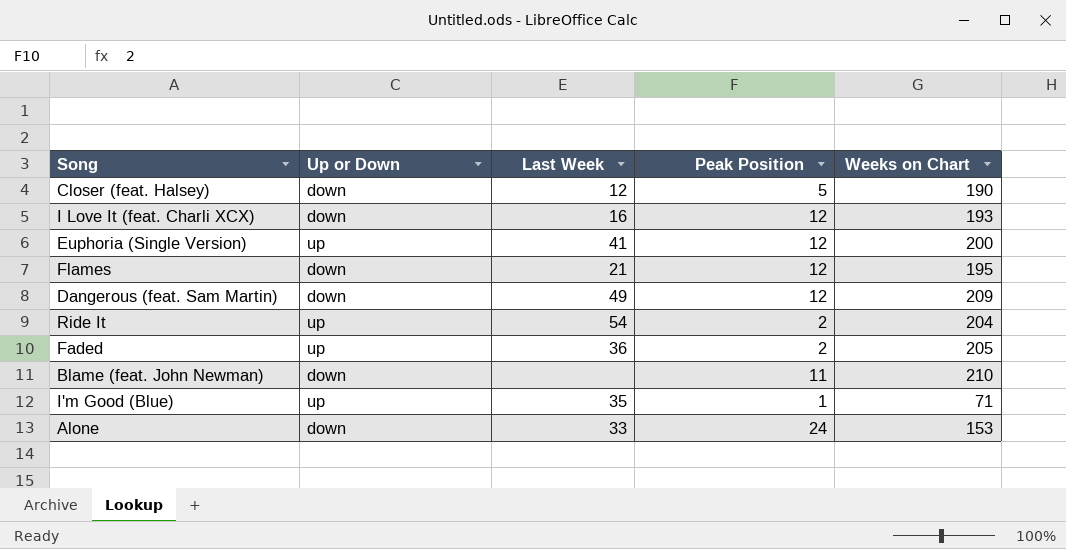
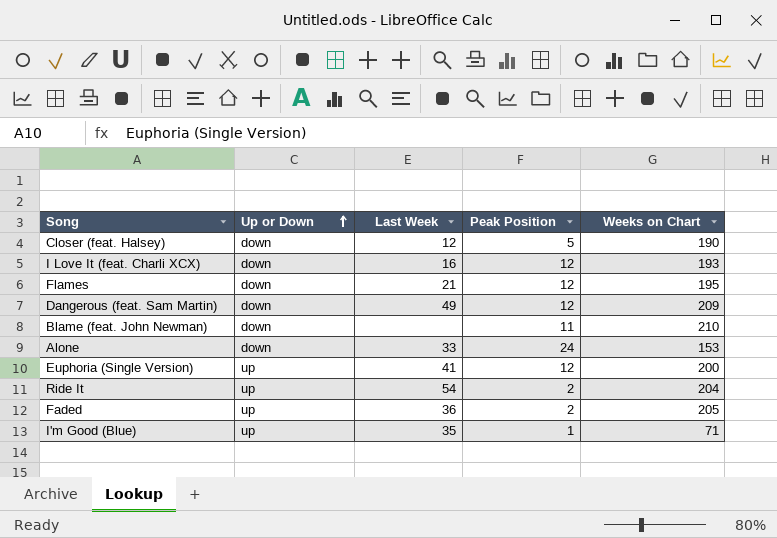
row order: none -> Up or Down ascending

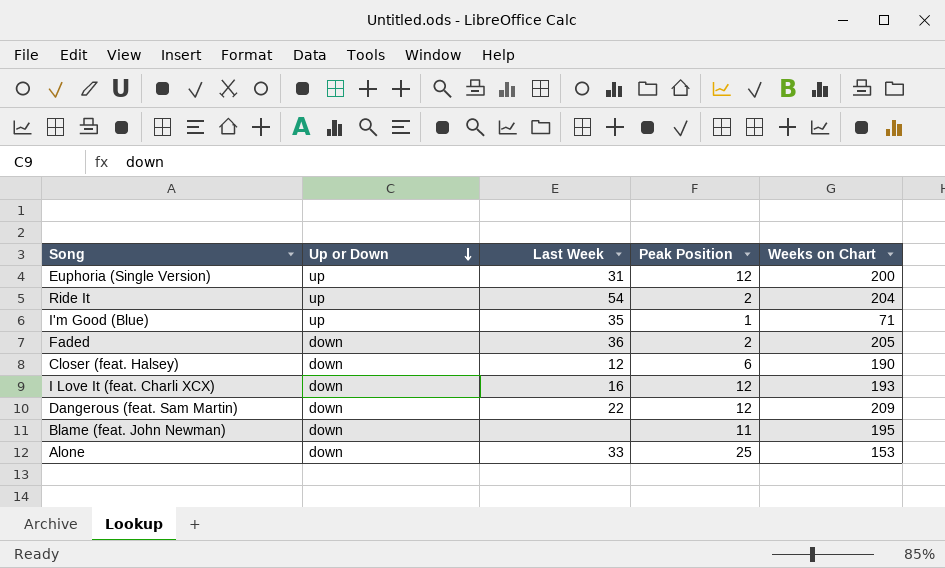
row order: Up or Down ascending -> Up or Down descending
row Flames: down | 21 | 12 | 195 -> none
Euphoria (Single Version) | Last Week: 41 -> 31
Faded | Up or Down: up -> down
Closer (feat. Halsey) | Peak Position: 5 -> 6
Dangerous (feat. Sam Martin) | Last Week: 49 -> 22
Blame (feat. John Newman) | Weeks on Chart: 210 -> 195
Alone | Peak Position: 24 -> 25

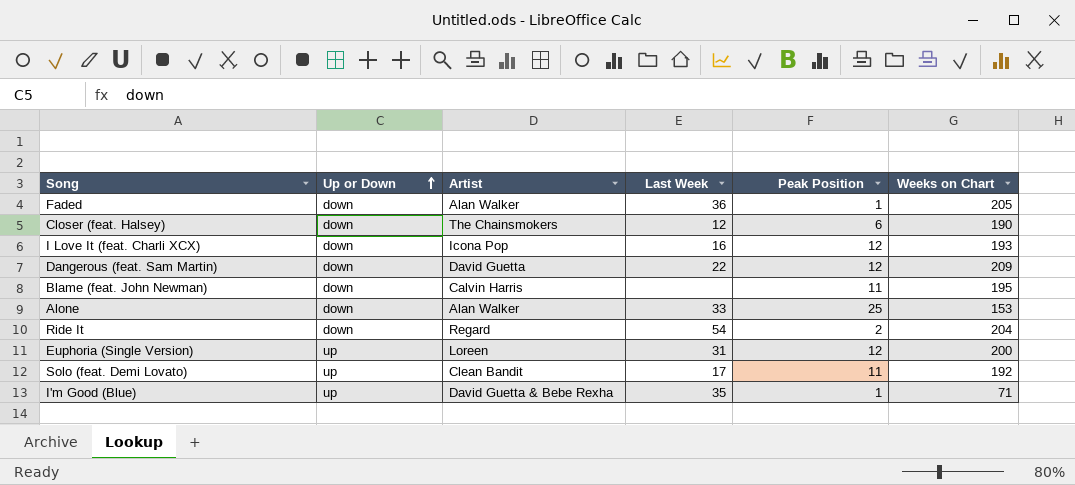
row order: Up or Down descending -> Up or Down ascending
column Artist | position: none -> 3
Faded | Peak Position: 2 -> 1
Ride It | Up or Down: up -> down
row Solo (feat. Demi Lovato): none -> up | Clean Bandit | 17 | 11 | 192

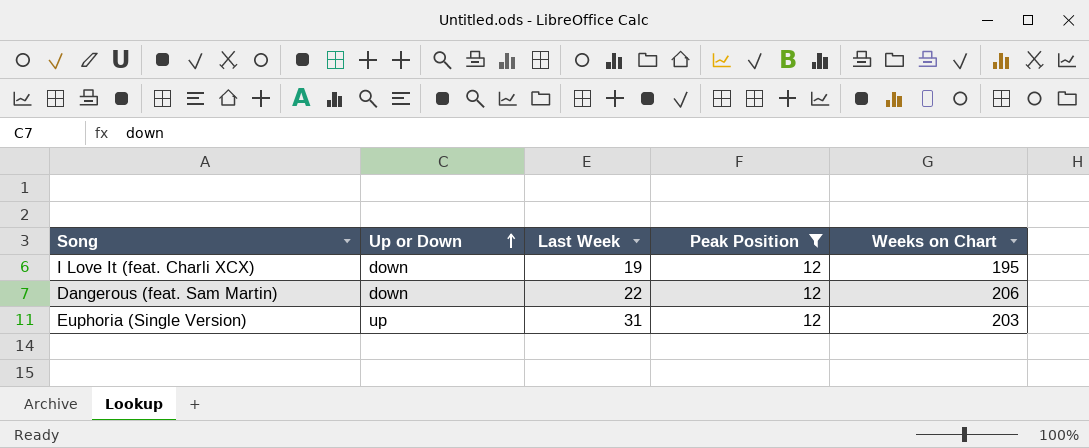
filter: none -> Peak Position = 12
column Artist | position: 3 -> none
I Love It (feat. Charli XCX) | Last Week: 16 -> 19
I Love It (feat. Charli XCX) | Weeks on Chart: 193 -> 195
Dangerous (feat. Sam Martin) | Weeks on Chart: 209 -> 206
Euphoria (Single Version) | Weeks on Chart: 200 -> 203

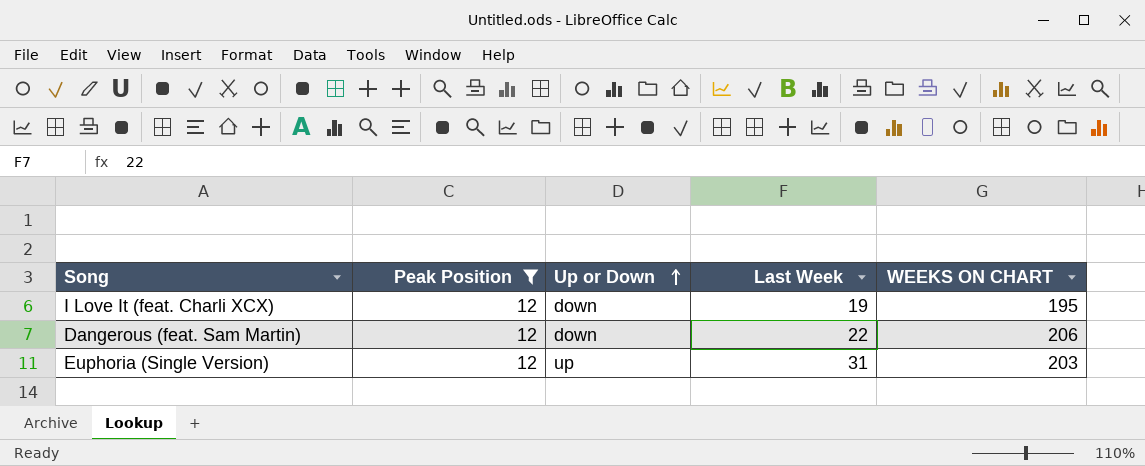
column Peak Position | position: 4 -> 2
column name: Weeks on Chart -> WEEKS ON CHART

